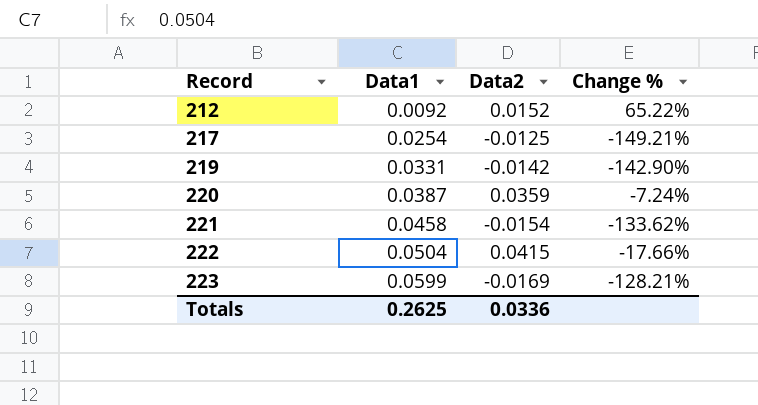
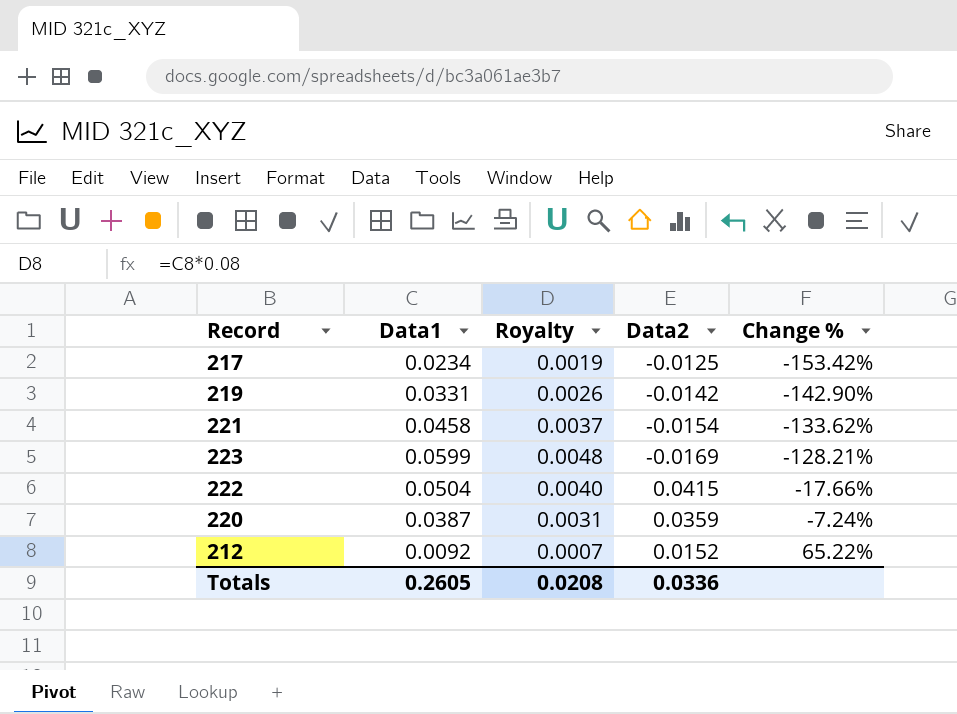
row order: Record ascending -> Change % ascending
column Royalty | formula: none -> [Data1] * 0.08
217 | Data1: 0.0254 -> 0.0234
217 | Change %: -149.21% -> -153.42%
Totals | Data1: 0.2625 -> 0.2605

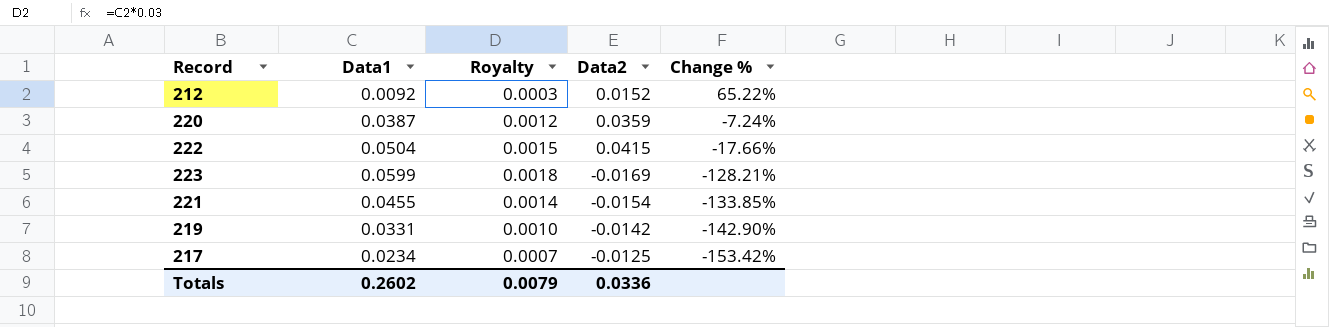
row order: Change % ascending -> Change % descending
column Royalty | formula: [Data1] * 0.08 -> [Data1] * 0.03
221 | Data1: 0.0458 -> 0.0455
221 | Change %: -133.62% -> -133.85%
Totals | Data1: 0.2605 -> 0.2602
Totals | Royalty: 0.0208 -> 0.0079

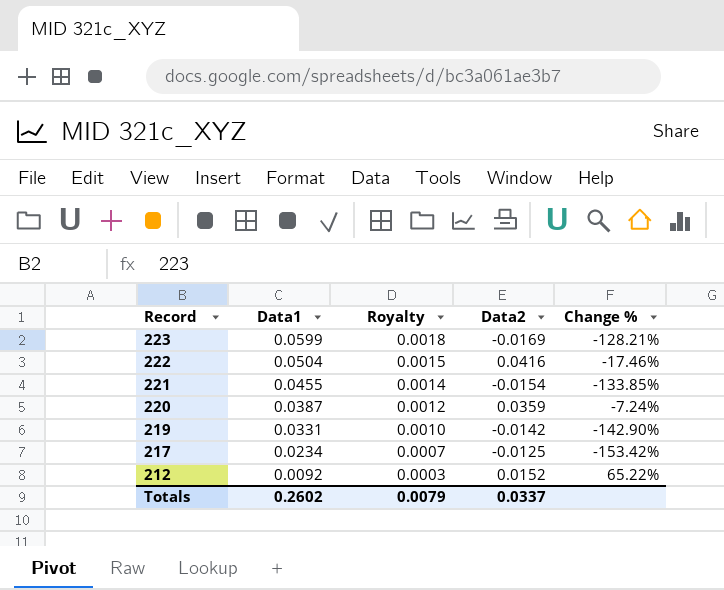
row order: Change % descending -> Record descending
222 | Data2: 0.0415 -> 0.0416
222 | Change %: -17.66% -> -17.46%
Totals | Data2: 0.0336 -> 0.0337

